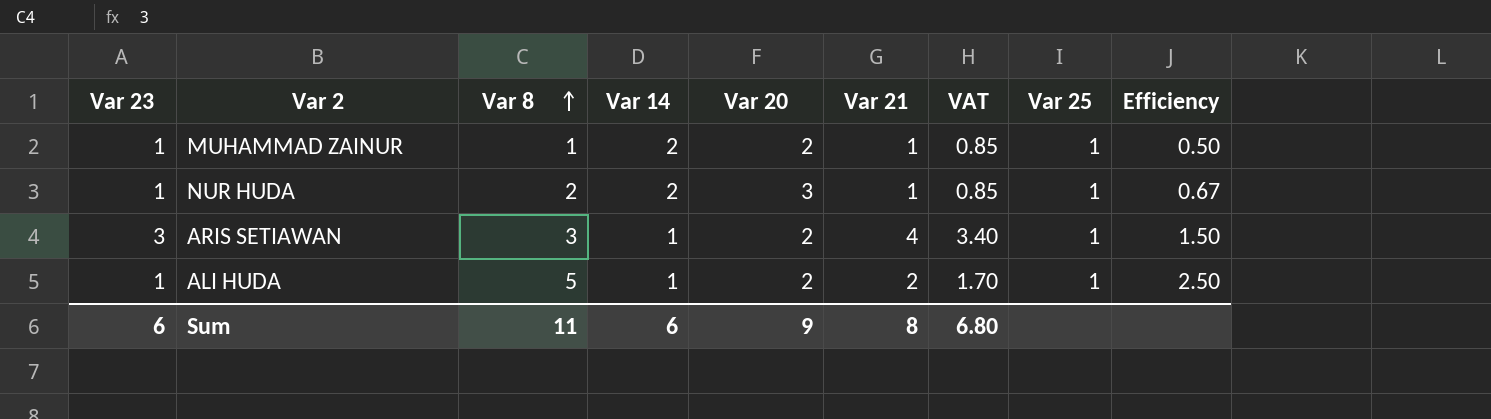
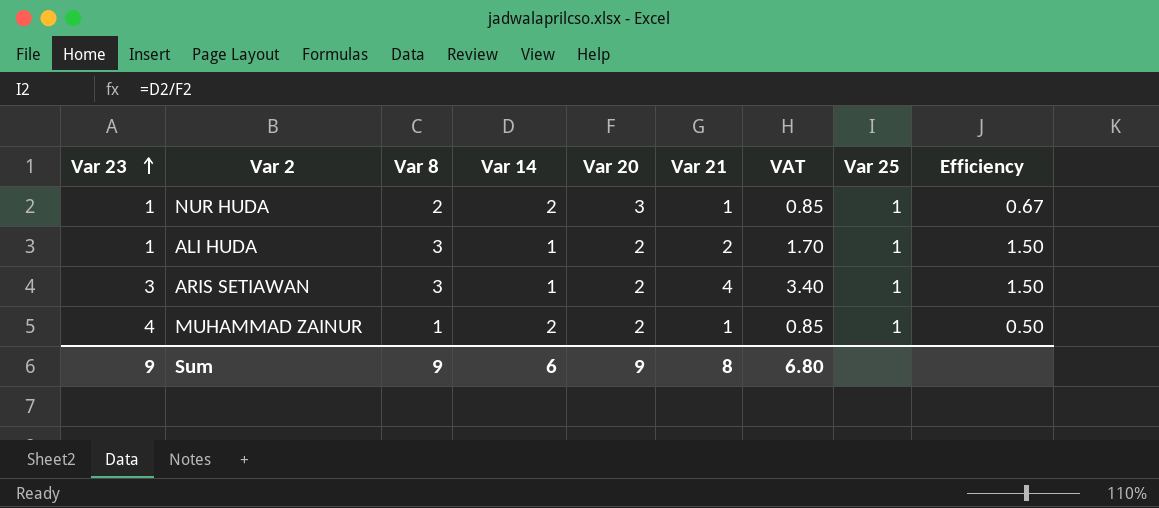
row order: Var 8 ascending -> Var 23 ascending
ALI HUDA | Var 8: 5 -> 3
ALI HUDA | Efficiency: 2.50 -> 1.50
MUHAMMAD ZAINUR | Var 23: 1 -> 4
Sum | Var 23: 6 -> 9
Sum | Var 8: 11 -> 9

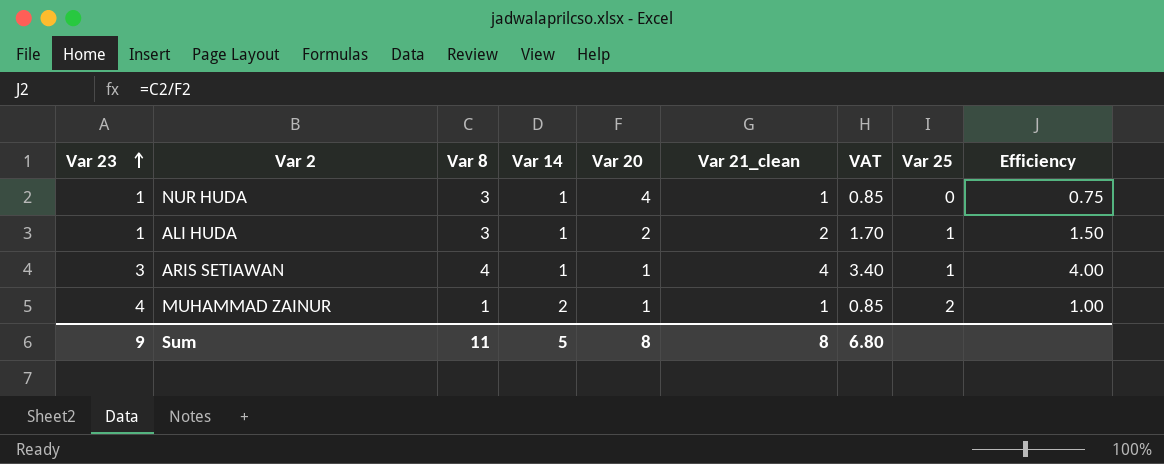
column name: Var 21 -> Var 21_clean
NUR HUDA | Var 8: 2 -> 3
NUR HUDA | Var 14: 2 -> 1
NUR HUDA | Var 20: 3 -> 4
NUR HUDA | Var 25: 1 -> 0
NUR HUDA | Efficiency: 0.67 -> 0.75
ARIS SETIAWAN | Var 8: 3 -> 4
ARIS SETIAWAN | Var 20: 2 -> 1
ARIS SETIAWAN | Efficiency: 1.50 -> 4.00
MUHAMMAD ZAINUR | Var 20: 2 -> 1
MUHAMMAD ZAINUR | Var 25: 1 -> 2
MUHAMMAD ZAINUR | Efficiency: 0.50 -> 1.00
Sum | Var 8: 9 -> 11
Sum | Var 14: 6 -> 5
Sum | Var 20: 9 -> 8

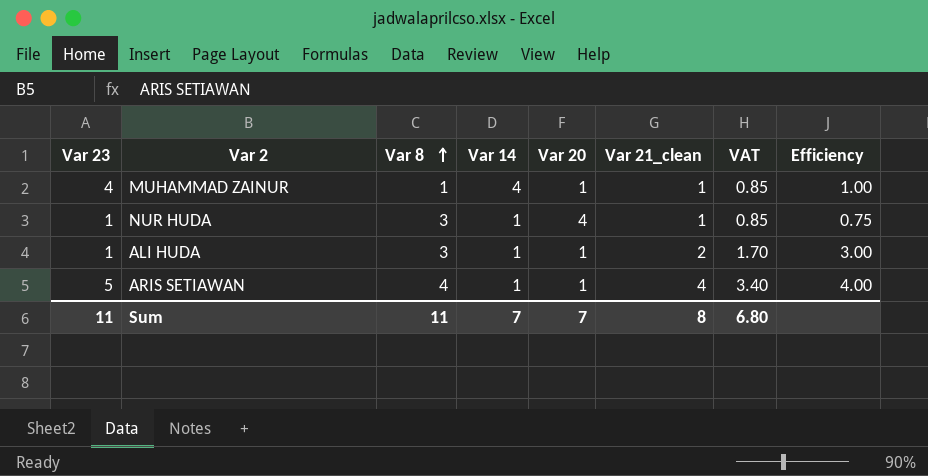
row order: Var 23 ascending -> Var 8 ascending
column Var 25 | formula: [Var 14] / [Var 20] -> none
MUHAMMAD ZAINUR | Var 14: 2 -> 4
ALI HUDA | Var 20: 2 -> 1
ALI HUDA | Efficiency: 1.50 -> 3.00
ARIS SETIAWAN | Var 23: 3 -> 5
Sum | Var 23: 9 -> 11
Sum | Var 14: 5 -> 7
Sum | Var 20: 8 -> 7

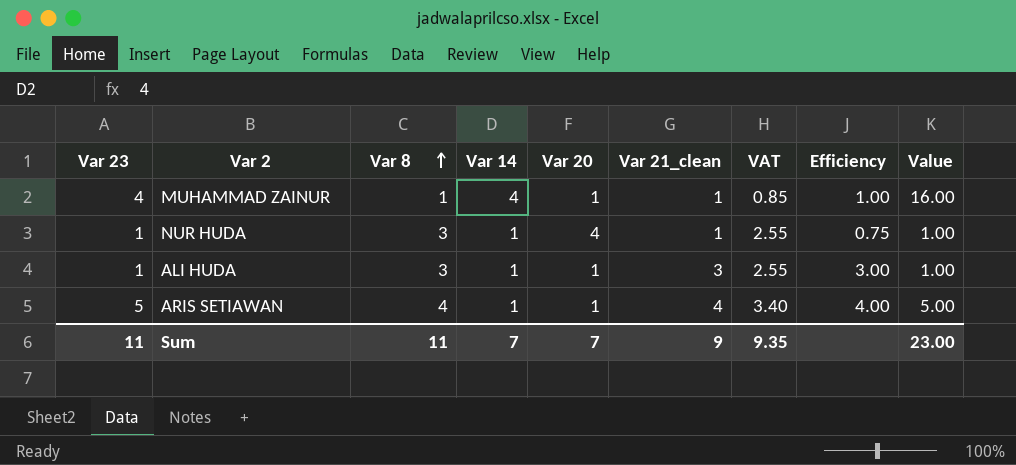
column VAT | formula: [Var 21_clean] * 0.85 -> [Var 8] * 0.85
column Value | formula: none -> [Var 23] * [Var 14]
ALI HUDA | Var 21_clean: 2 -> 3
Sum | Var 21_clean: 8 -> 9
Sum | VAT: 6.80 -> 9.35

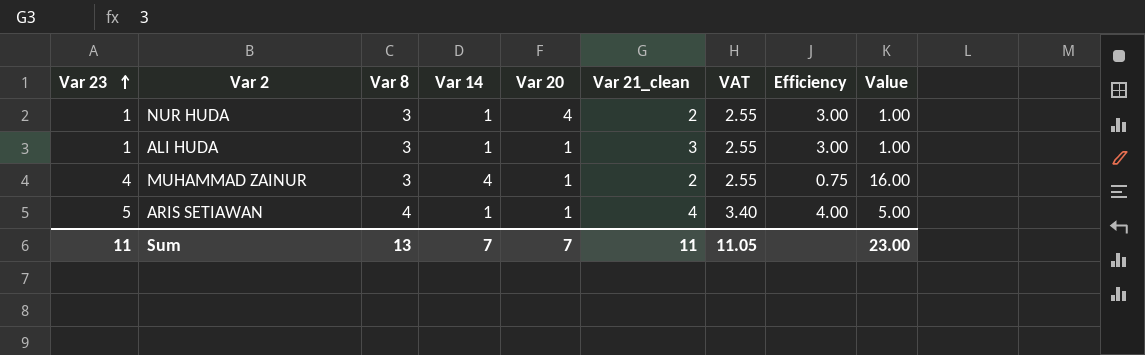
row order: Var 8 ascending -> Var 23 ascending
column Efficiency | formula: [Var 8] / [Var 20] -> [Var 8] / [Var 14]
NUR HUDA | Var 21_clean: 1 -> 2
MUHAMMAD ZAINUR | Var 8: 1 -> 3
MUHAMMAD ZAINUR | Var 21_clean: 1 -> 2
MUHAMMAD ZAINUR | VAT: 0.85 -> 2.55
Sum | Var 8: 11 -> 13
Sum | Var 21_clean: 9 -> 11
Sum | VAT: 9.35 -> 11.05

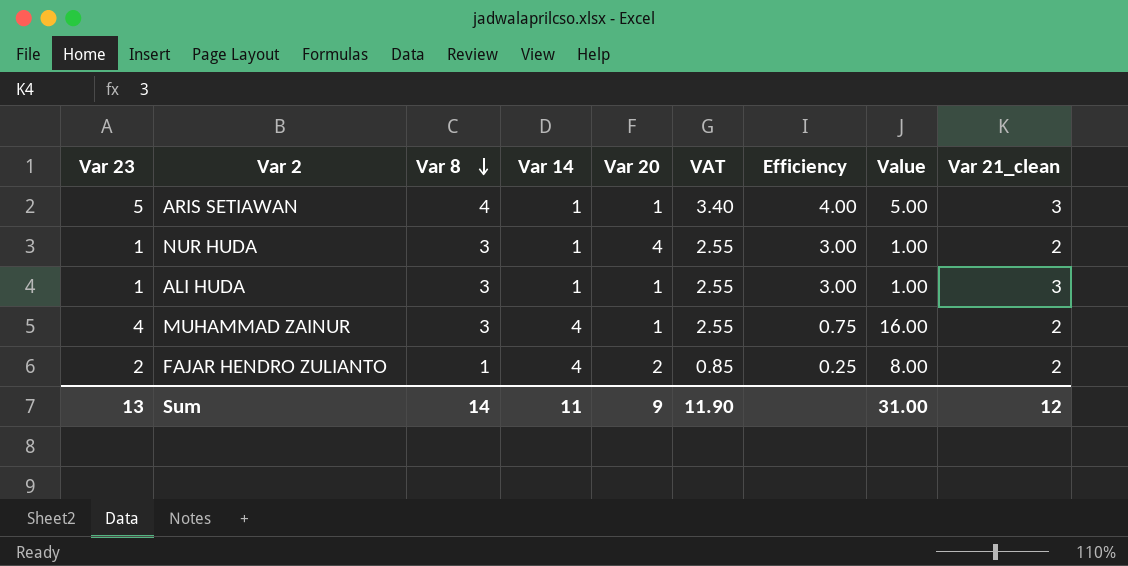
row order: Var 23 ascending -> Var 8 descending
column Var 21_clean | position: 6 -> 9
ARIS SETIAWAN | Var 21_clean: 4 -> 3
row FAJAR HENDRO ZULIANTO: none -> 2 | 1 | 4 | 2 | 0.85 | 0.25 | 8.00 | 2
Sum | Var 23: 11 -> 13
Sum | Var 8: 13 -> 14
Sum | Var 14: 7 -> 11
Sum | Var 20: 7 -> 9
Sum | VAT: 11.05 -> 11.90
Sum | Value: 23.00 -> 31.00
Sum | Var 21_clean: 11 -> 12

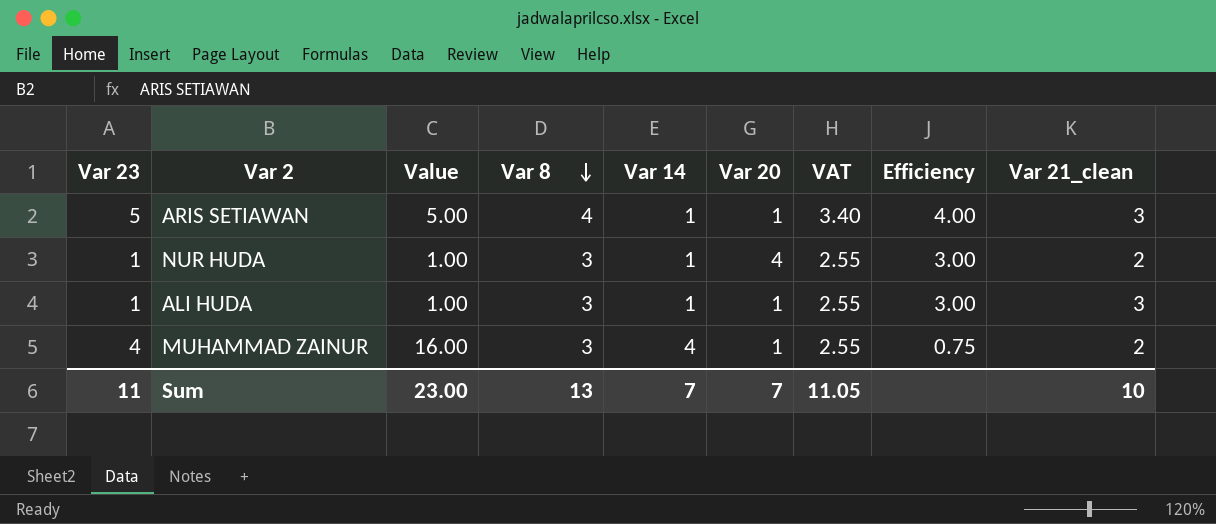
column Value | position: 8 -> 3
row FAJAR HENDRO ZULIANTO: 2 | 1 | 4 | 2 | 0.85 | 0.25 | 8.00 | 2 -> none
Sum | Var 23: 13 -> 11
Sum | Value: 31.00 -> 23.00
Sum | Var 8: 14 -> 13
Sum | Var 14: 11 -> 7
Sum | Var 20: 9 -> 7
Sum | VAT: 11.90 -> 11.05
Sum | Var 21_clean: 12 -> 10

